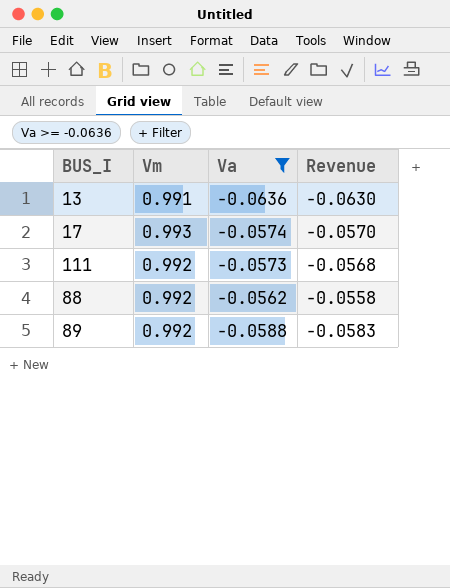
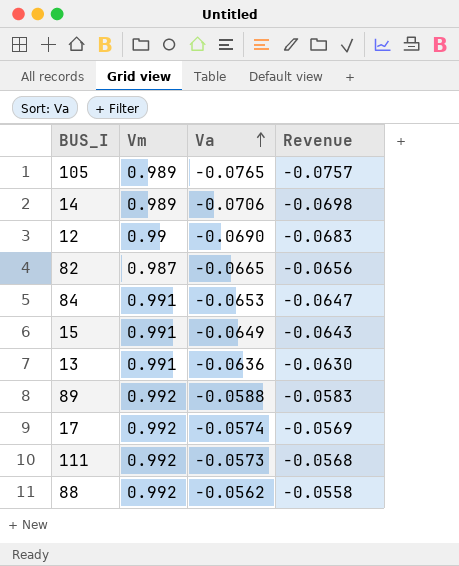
filter: Va >= -0.0636 -> none
row order: none -> Va ascending
17 | Vm: 0.993 -> 0.992
17 | Revenue: -0.0570 -> -0.0569

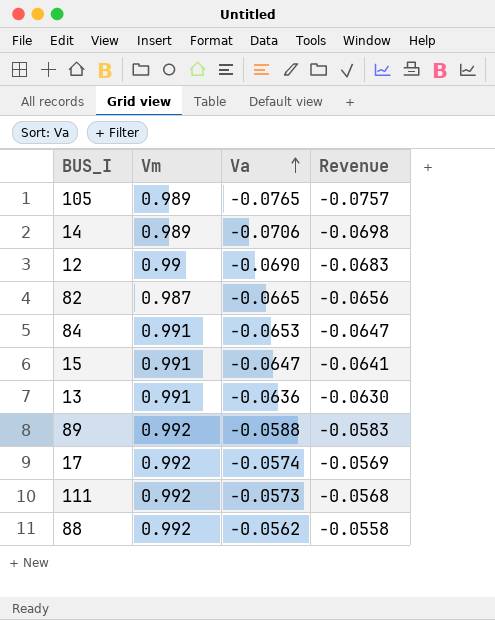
15 | Va: -0.0649 -> -0.0647
15 | Revenue: -0.0643 -> -0.0641

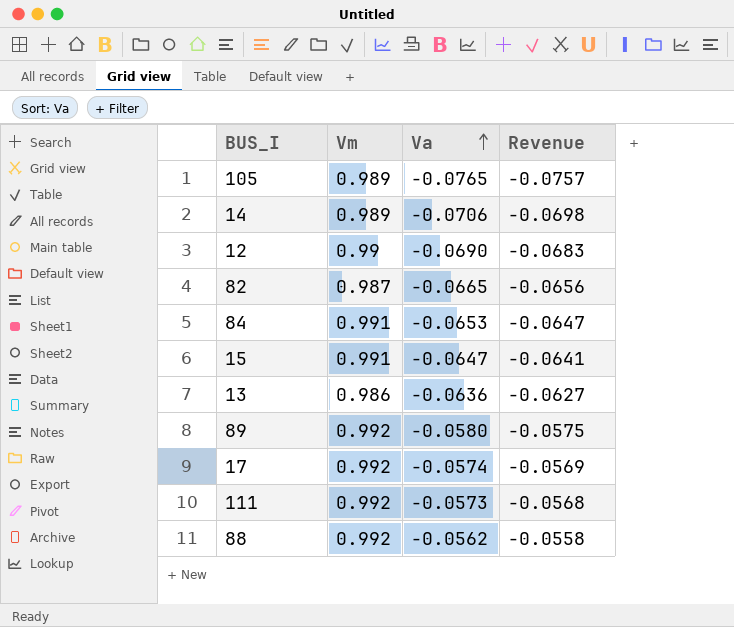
13 | Vm: 0.991 -> 0.986
13 | Revenue: -0.0630 -> -0.0627
89 | Va: -0.0588 -> -0.0580
89 | Revenue: -0.0583 -> -0.0575

